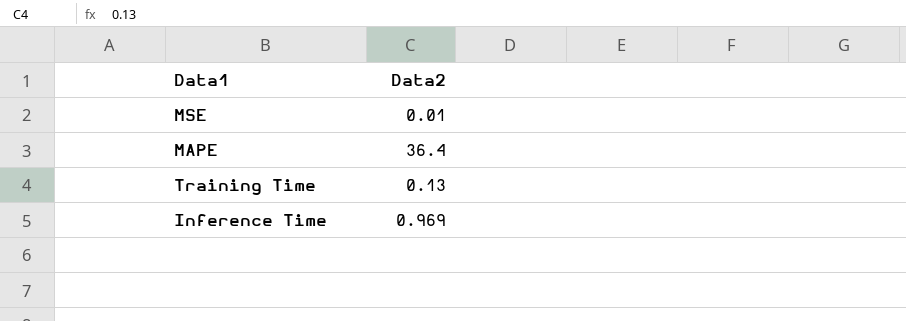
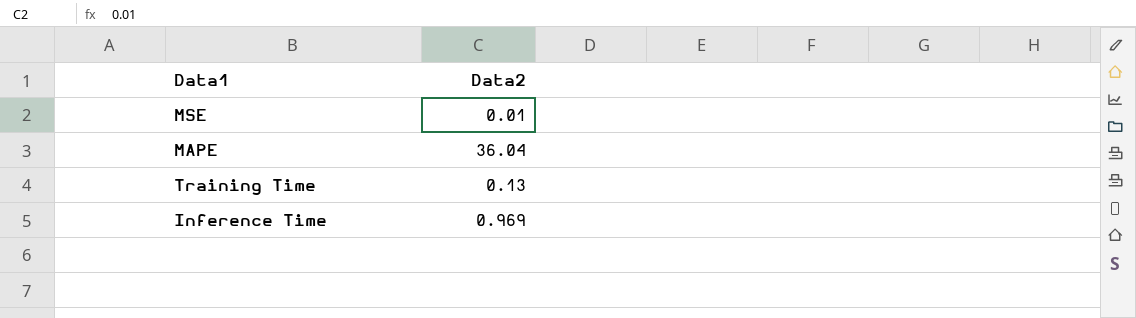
MAPE | Data2: 36.4 -> 36.04

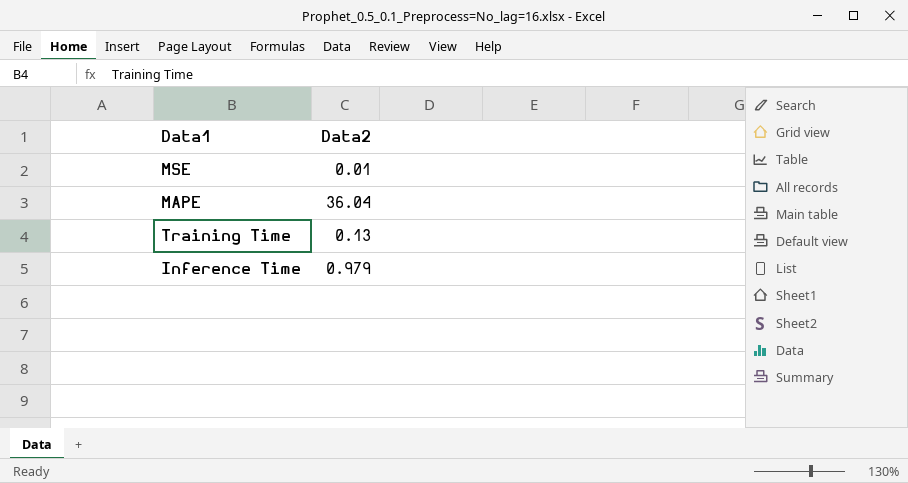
Inference Time | Data2: 0.969 -> 0.979

